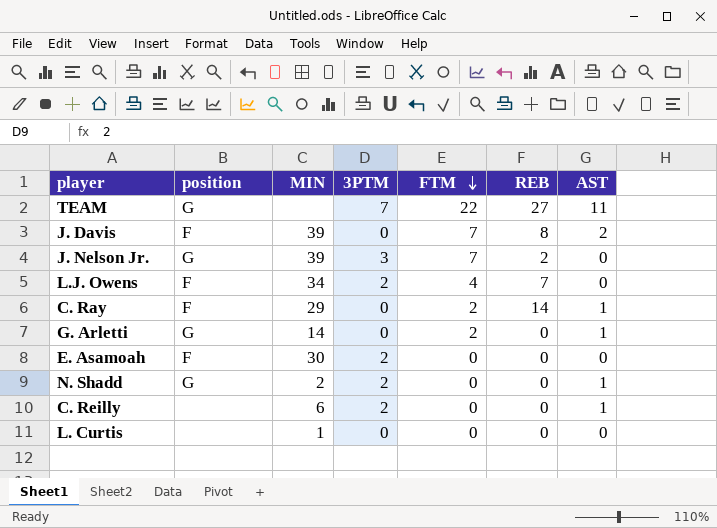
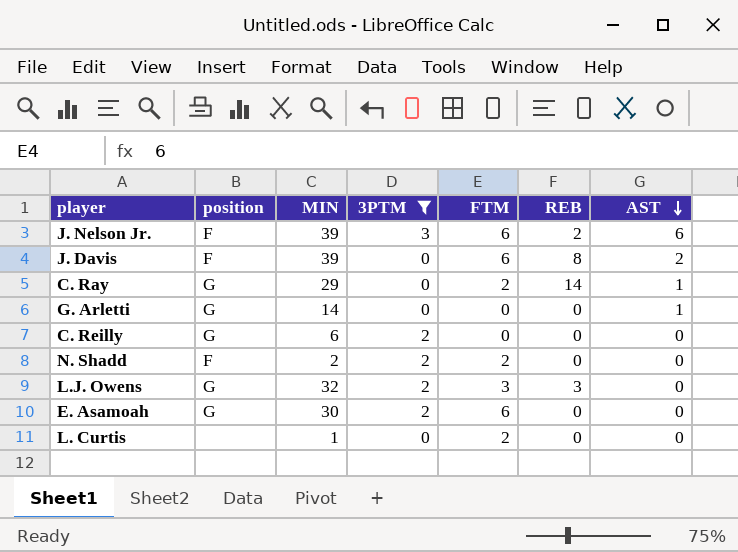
filter: none -> 3PTM != 7
row order: FTM descending -> AST descending
J. Nelson Jr. | position: G -> F
J. Nelson Jr. | FTM: 7 -> 6
J. Nelson Jr. | AST: 0 -> 6
J. Davis | FTM: 7 -> 6
C. Ray | position: F -> G
G. Arletti | FTM: 2 -> 0
C. Reilly | position: none -> G
C. Reilly | AST: 1 -> 0
N. Shadd | position: G -> F
N. Shadd | FTM: 0 -> 2
N. Shadd | AST: 1 -> 0
L.J. Owens | position: F -> G
L.J. Owens | MIN: 34 -> 32
L.J. Owens | FTM: 4 -> 3
L.J. Owens | REB: 7 -> 3
E. Asamoah | position: F -> G
E. Asamoah | FTM: 0 -> 6
L. Curtis | FTM: 0 -> 2

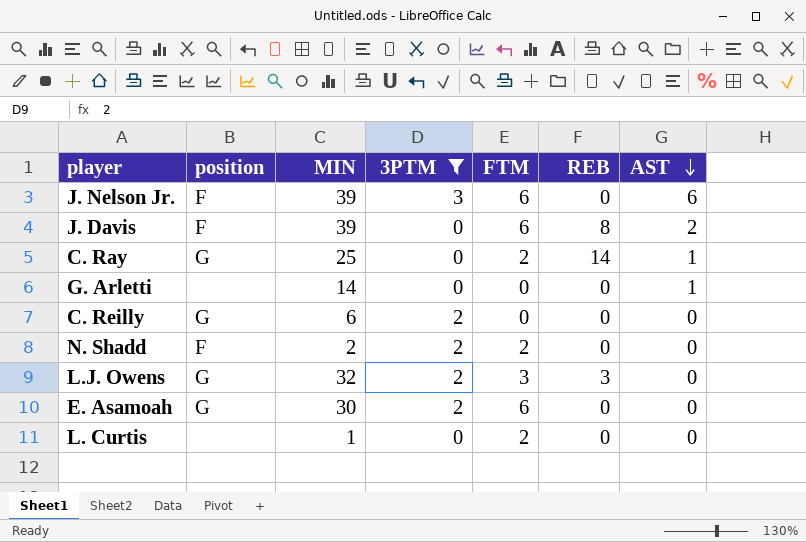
J. Nelson Jr. | REB: 2 -> 0
C. Ray | MIN: 29 -> 25
G. Arletti | position: G -> none

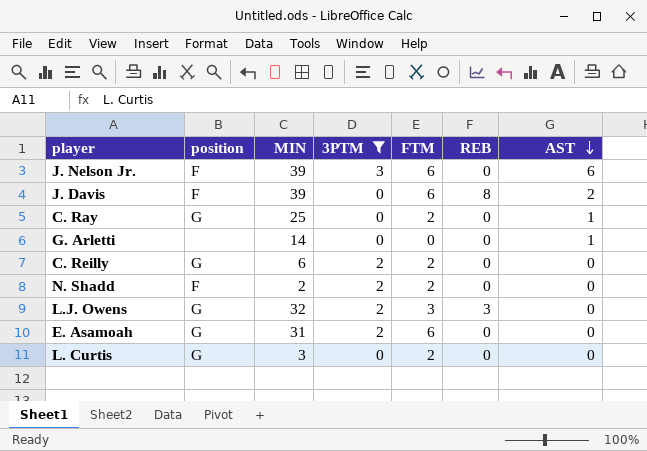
C. Ray | REB: 14 -> 0
C. Reilly | FTM: 0 -> 2
E. Asamoah | MIN: 30 -> 31
L. Curtis | position: none -> G
L. Curtis | MIN: 1 -> 3

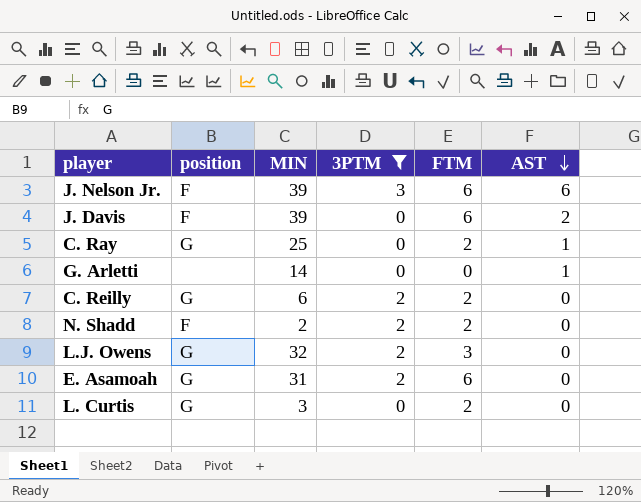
column REB | position: 6 -> none

